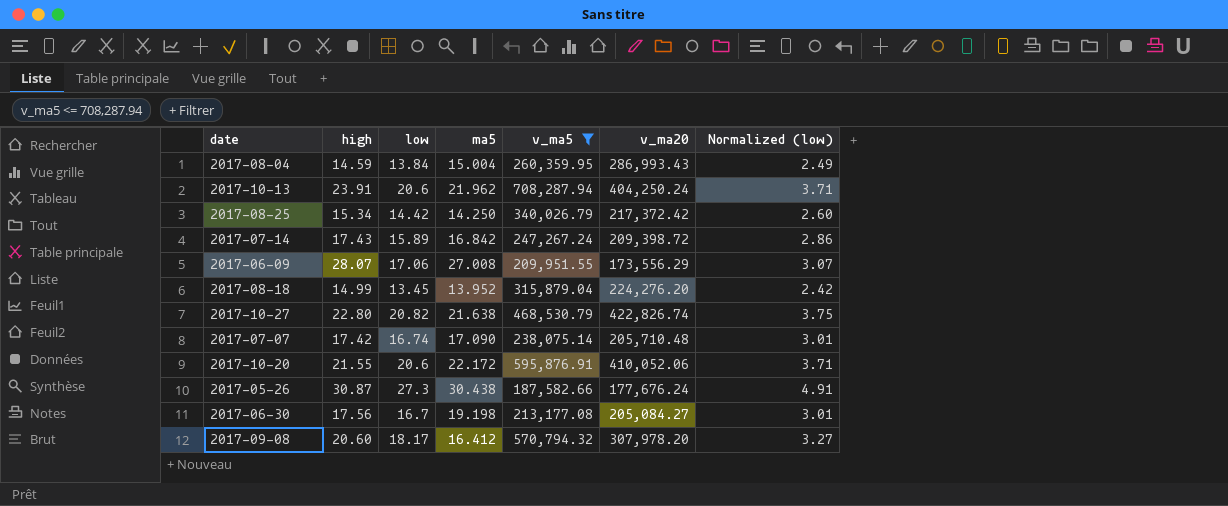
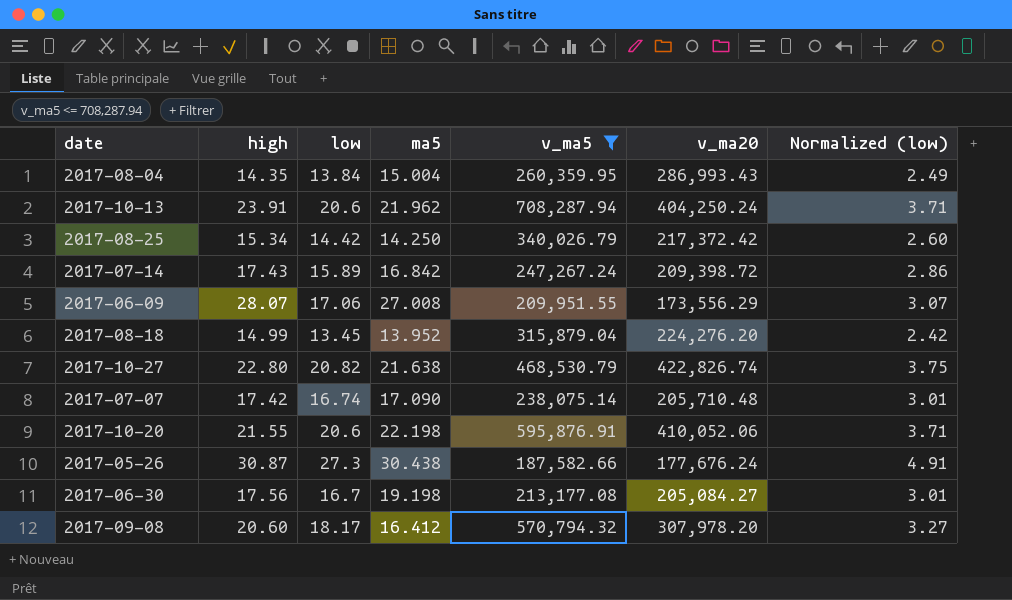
2017-08-04 | high: 14.59 -> 14.35
2017-10-20 | ma5: 22.172 -> 22.198

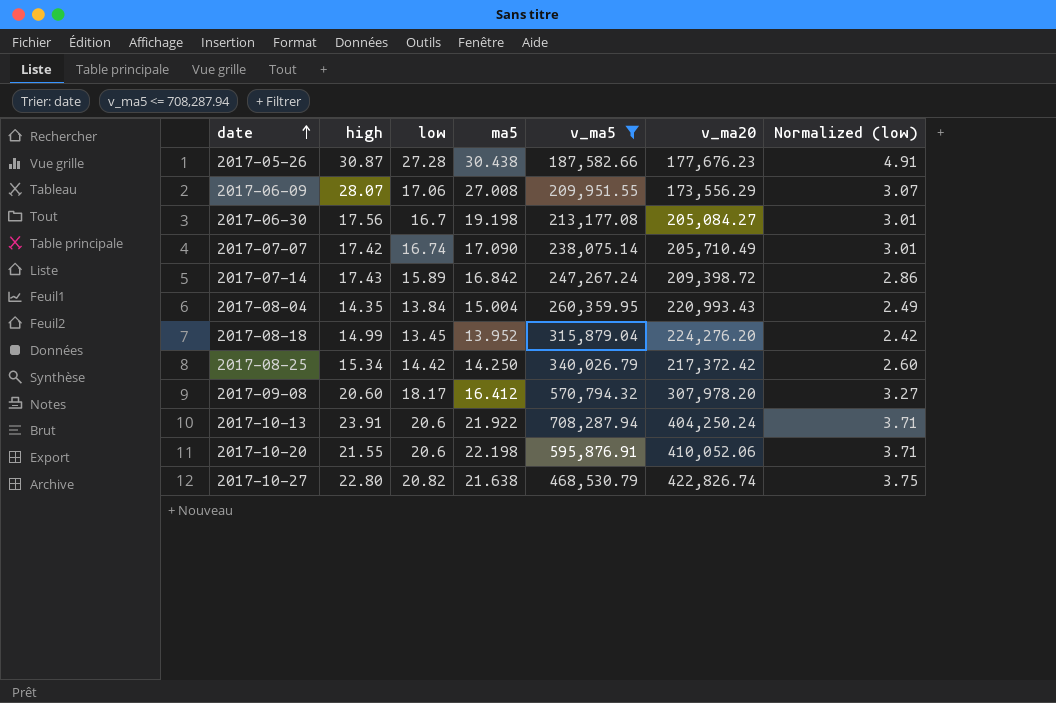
row order: none -> date ascending
2017-05-26 | low: 27.3 -> 27.28
2017-05-26 | v_ma20: 177,676.24 -> 177,676.23
2017-07-07 | v_ma20: 205,710.48 -> 205,710.49
2017-08-04 | v_ma20: 286,993.43 -> 220,993.43
2017-10-13 | ma5: 21.962 -> 21.922

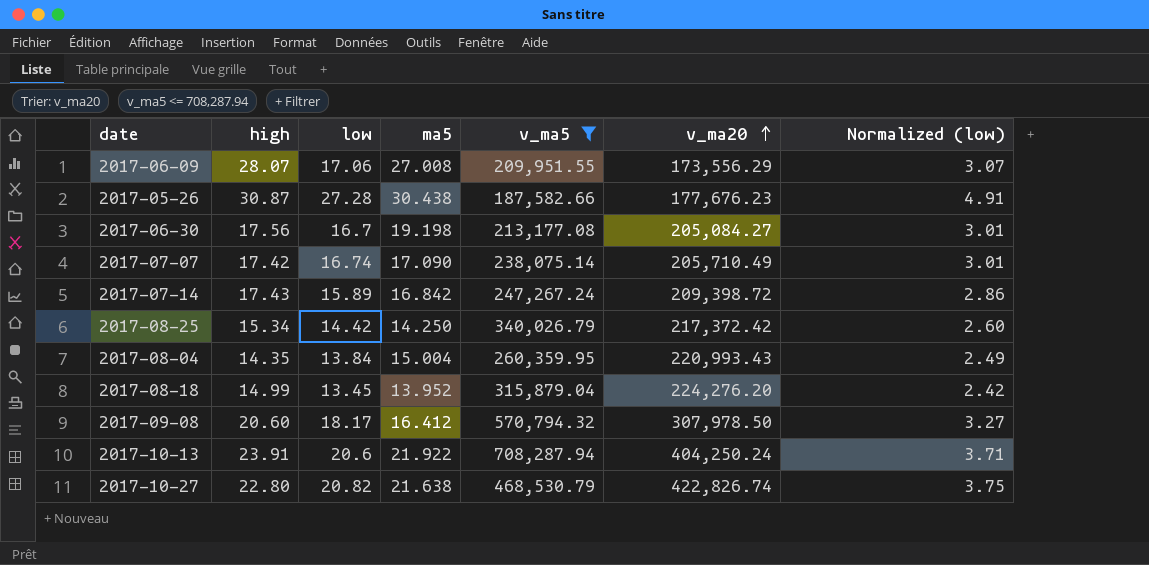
row order: date ascending -> v_ma20 ascending
row 2017-10-20: 21.55 | 20.6 | 22.198 | 595,876.91 | 410,052.06 | 3.71 -> none
2017-09-08 | v_ma20: 307,978.20 -> 307,978.50

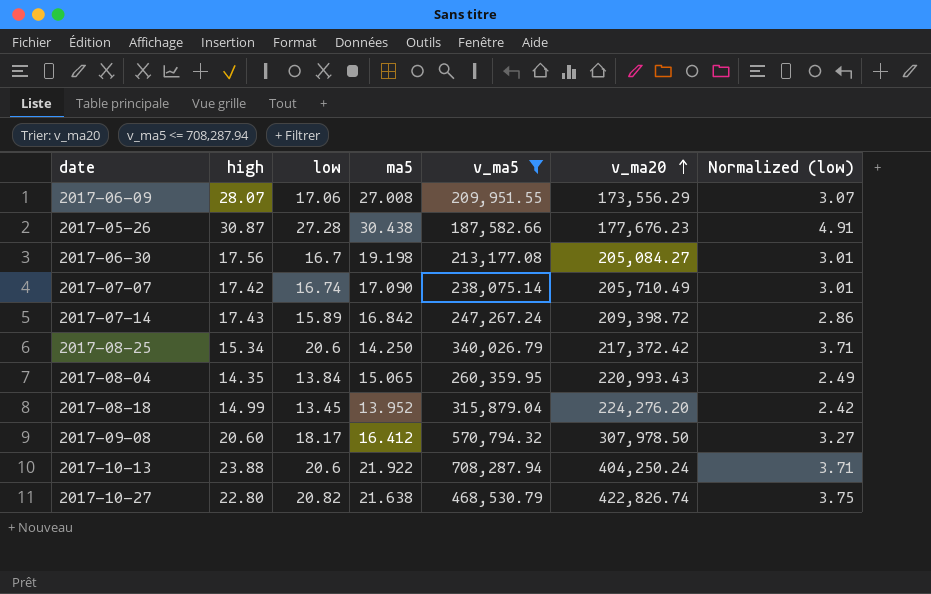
2017-08-25 | low: 14.42 -> 20.6
2017-08-25 | Normalized (low): 2.60 -> 3.71
2017-08-04 | ma5: 15.004 -> 15.065
2017-10-13 | high: 23.91 -> 23.88

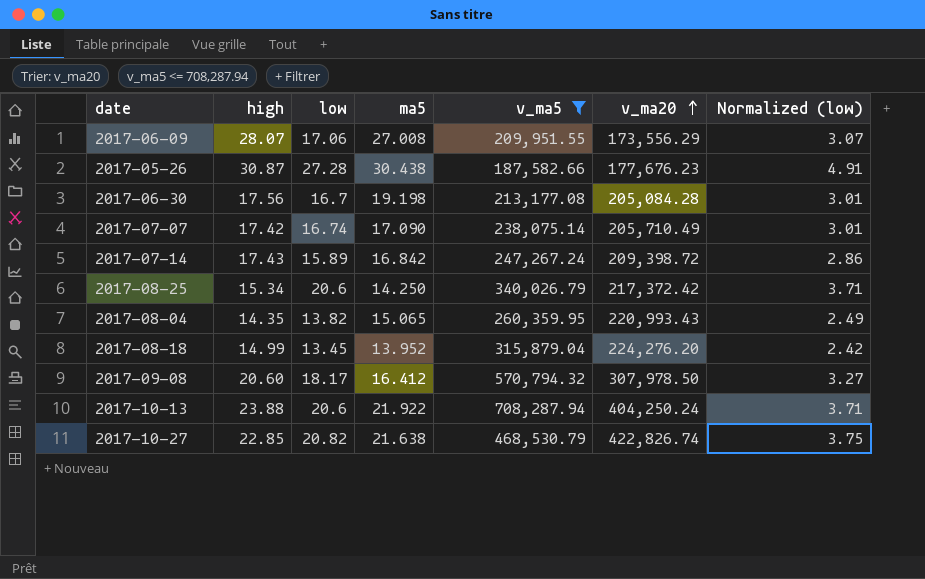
2017-06-30 | v_ma20: 205,084.27 -> 205,084.28
2017-08-04 | low: 13.84 -> 13.82
2017-10-27 | high: 22.80 -> 22.85

